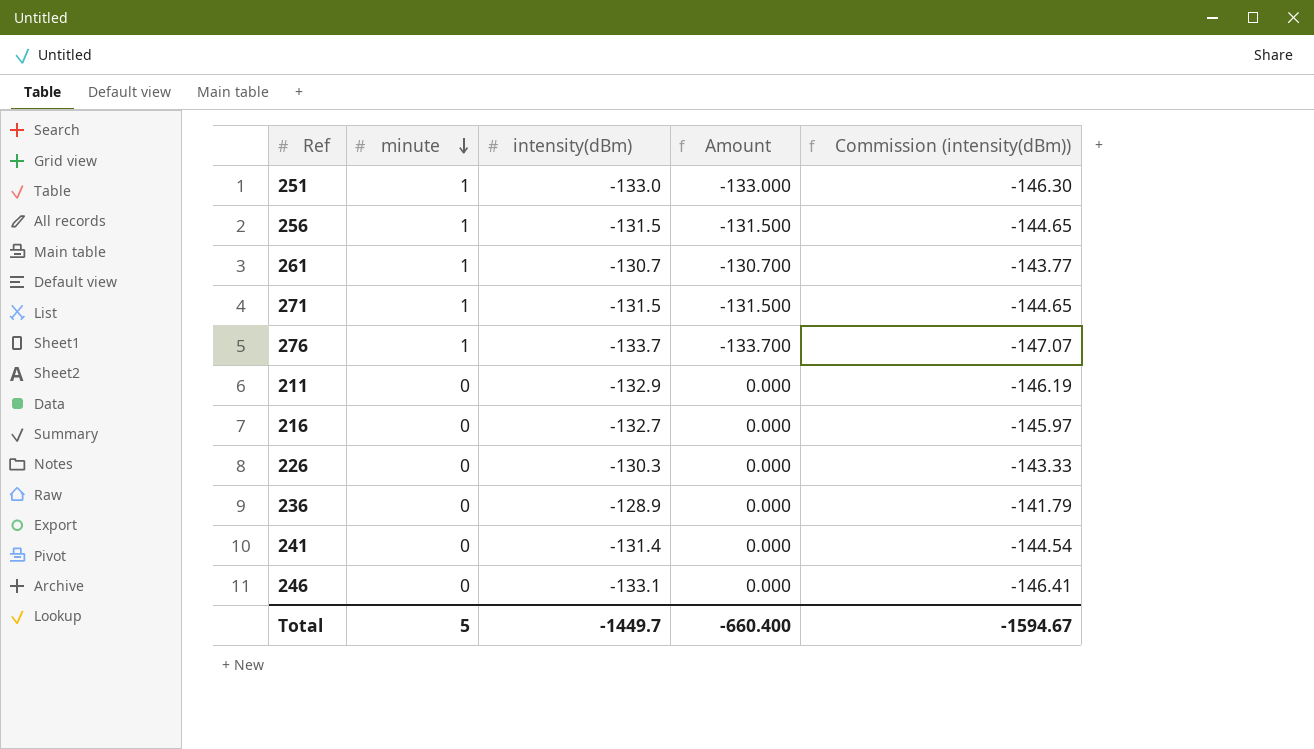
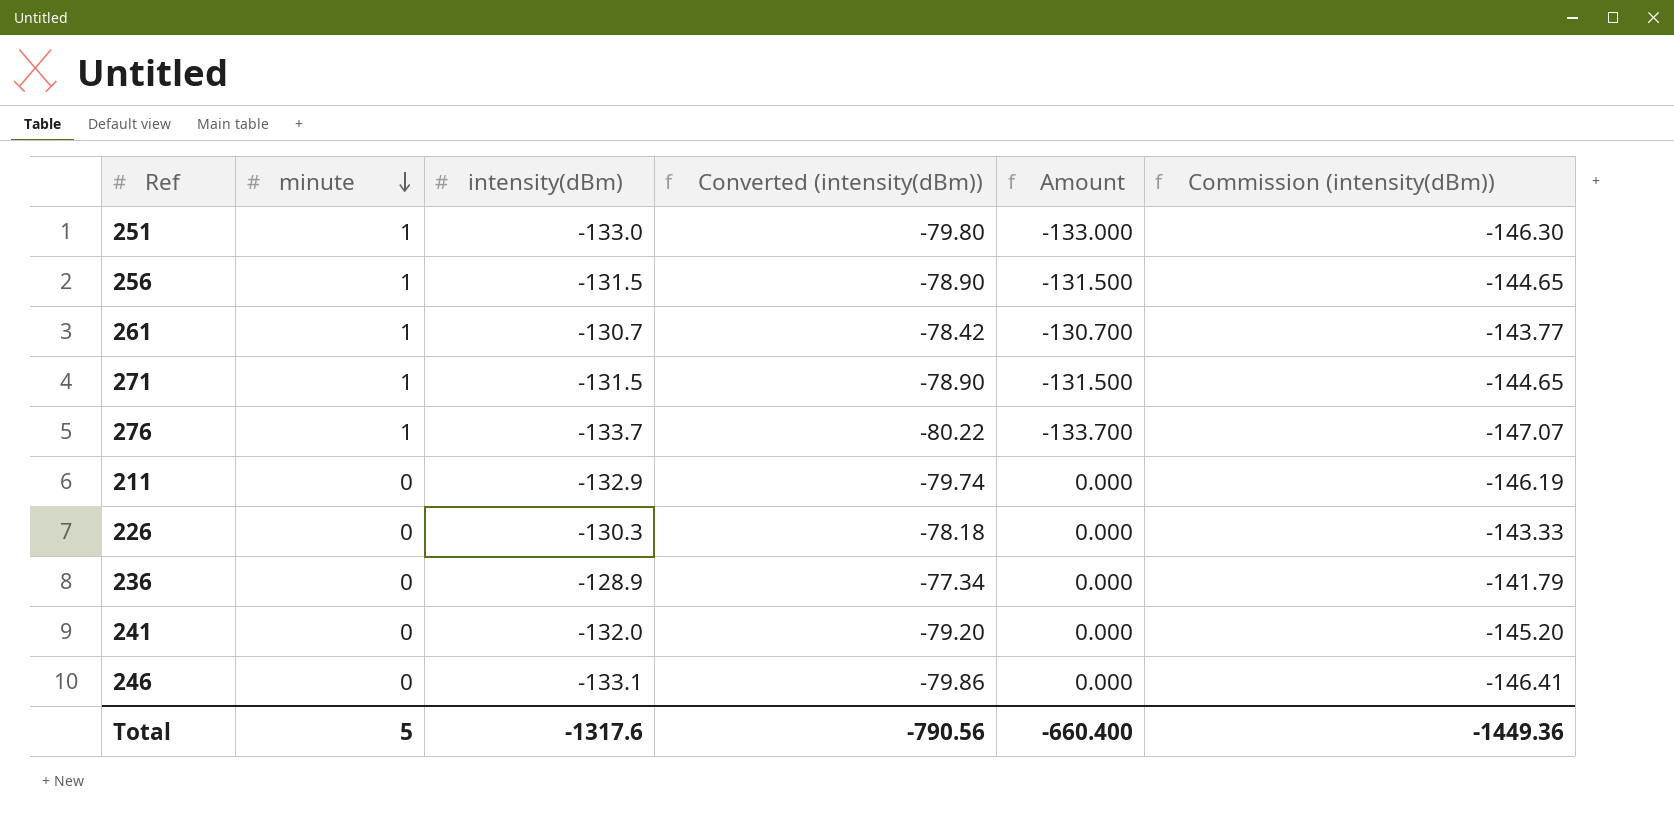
column Converted (intensity(dBm)) | formula: none -> [intensity(dBm)] * 0.6
row 216: 0 | -132.7 | 0.000 | -145.97 -> none
241 | intensity(dBm): -131.4 -> -132.0
241 | Commission (intensity(dBm)): -144.54 -> -145.20
Total | intensity(dBm): -1449.7 -> -1317.6
Total | Commission (intensity(dBm)): -1594.67 -> -1449.36

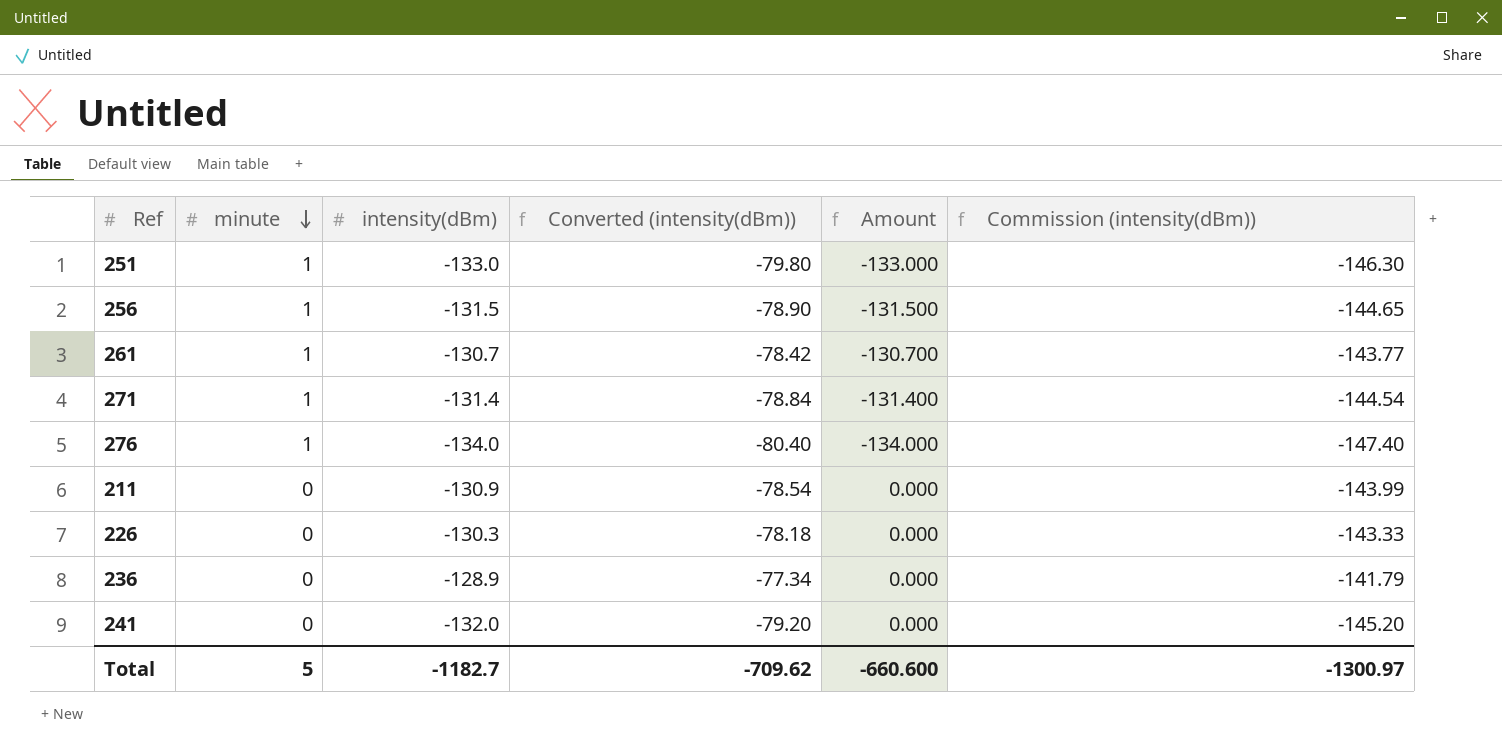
row 246: 0 | -133.1 | -79.86 | 0.000 | -146.41 -> none
271 | intensity(dBm): -131.5 -> -131.4
271 | Converted (intensity(dBm)): -78.90 -> -78.84
271 | Amount: -131.500 -> -131.400
271 | Commission (intensity(dBm)): -144.65 -> -144.54
276 | intensity(dBm): -133.7 -> -134.0
276 | Converted (intensity(dBm)): -80.22 -> -80.40
276 | Amount: -133.700 -> -134.000
276 | Commission (intensity(dBm)): -147.07 -> -147.40
211 | intensity(dBm): -132.9 -> -130.9
211 | Converted (intensity(dBm)): -79.74 -> -78.54
211 | Commission (intensity(dBm)): -146.19 -> -143.99
Total | intensity(dBm): -1317.6 -> -1182.7
Total | Converted (intensity(dBm)): -790.56 -> -709.62
Total | Amount: -660.400 -> -660.600
Total | Commission (intensity(dBm)): -1449.36 -> -1300.97

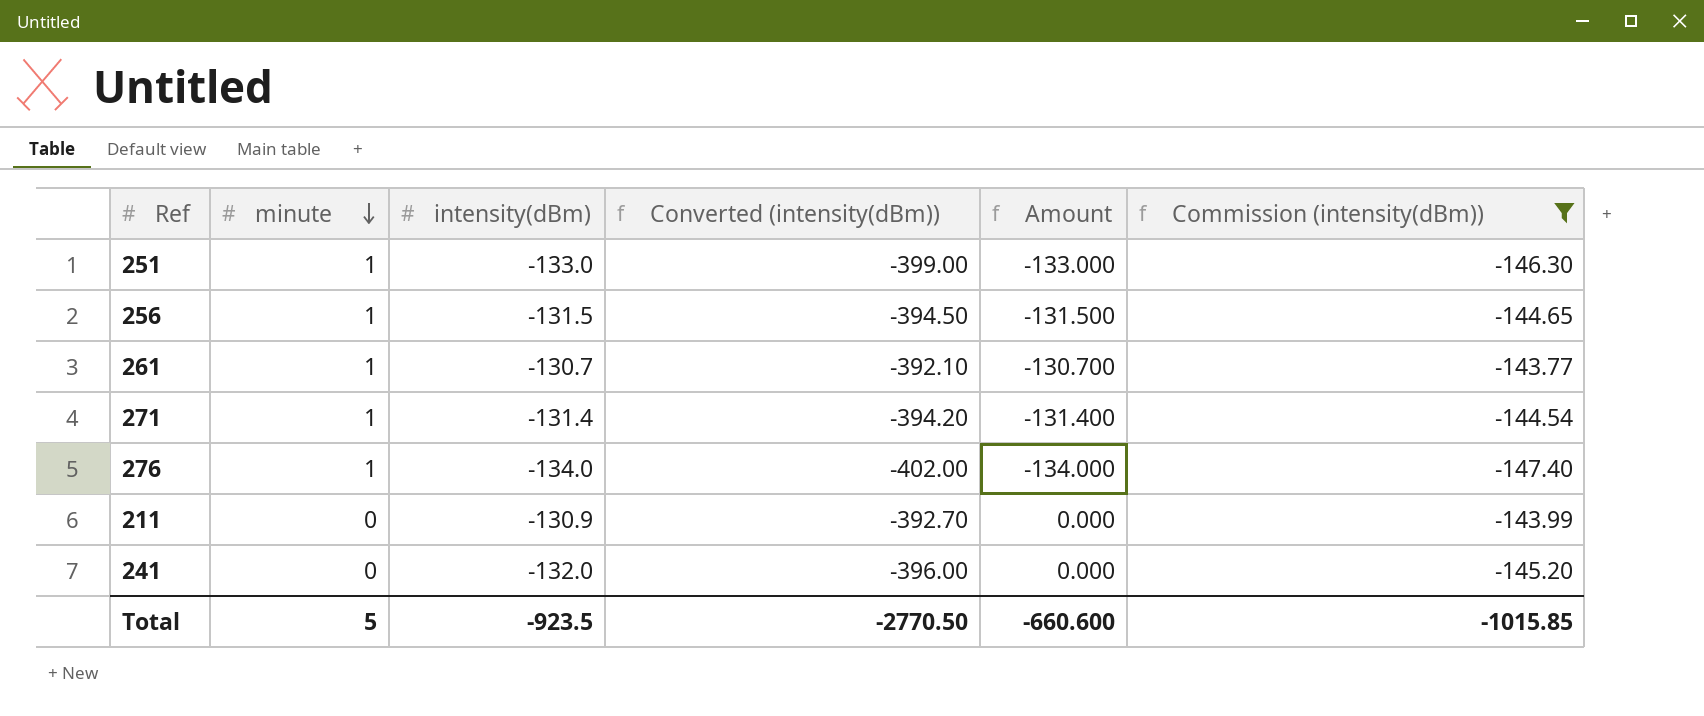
filter: none -> Commission (intensity(dBm)) <= -143.77
column Converted (intensity(dBm)) | formula: [intensity(dBm)] * 0.6 -> [intensity(dBm)] * 3
Total | intensity(dBm): -1182.7 -> -923.5
Total | Converted (intensity(dBm)): -709.62 -> -2770.50
Total | Commission (intensity(dBm)): -1300.97 -> -1015.85

